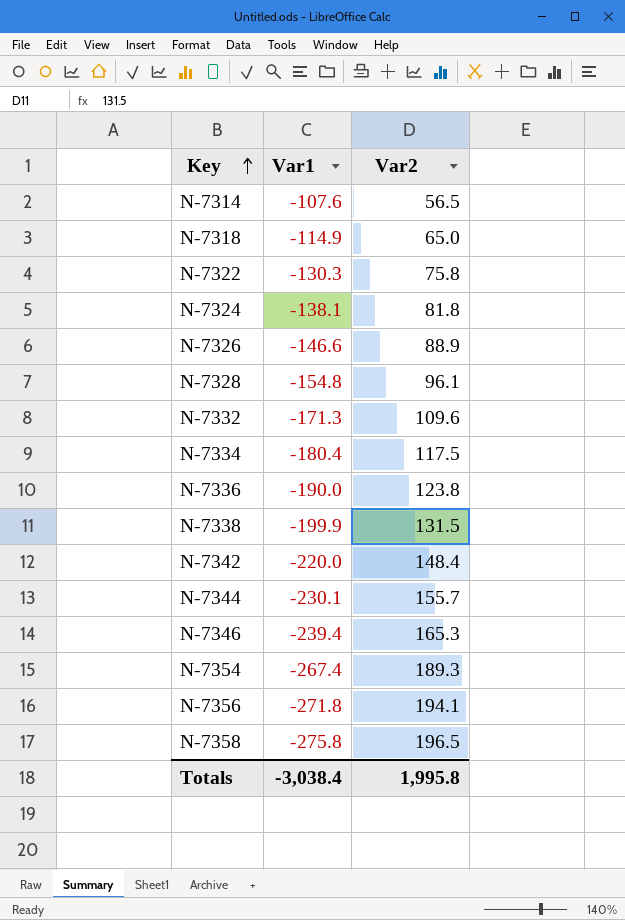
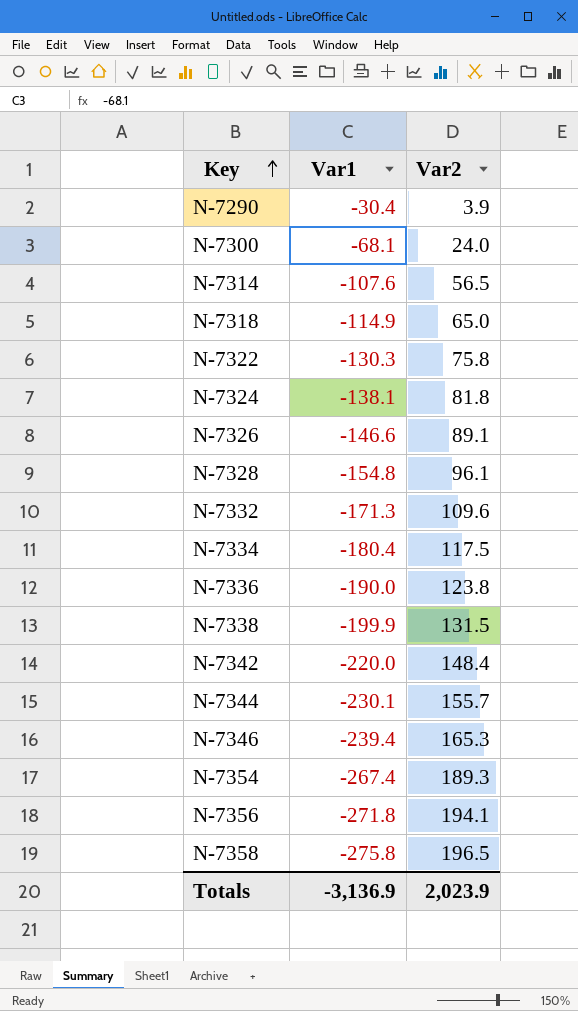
row N-7290: none -> -30.4 | 3.9
row N-7300: none -> -68.1 | 24.0
N-7326 | Var2: 88.9 -> 89.1
Totals | Var1: -3,038.4 -> -3,136.9
Totals | Var2: 1,995.8 -> 2,023.9

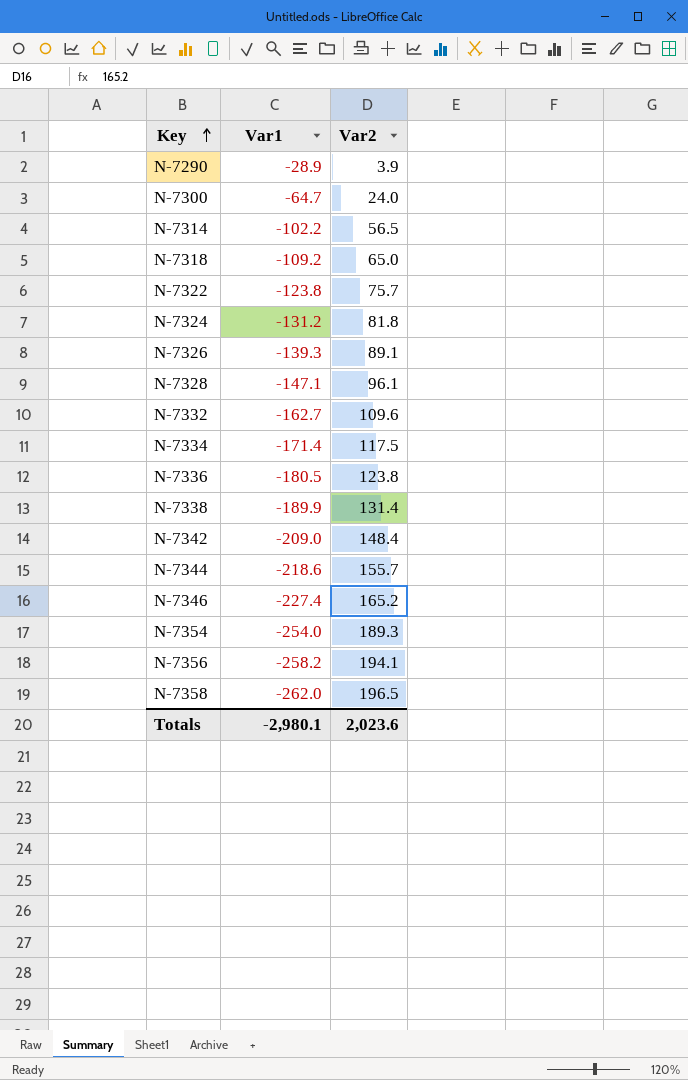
N-7290 | Var1: -30.4 -> -28.9
N-7300 | Var1: -68.1 -> -64.7
N-7314 | Var1: -107.6 -> -102.2
N-7318 | Var1: -114.9 -> -109.2
N-7322 | Var1: -130.3 -> -123.8
N-7322 | Var2: 75.8 -> 75.7
N-7324 | Var1: -138.1 -> -131.2
N-7326 | Var1: -146.6 -> -139.3
N-7328 | Var1: -154.8 -> -147.1
N-7332 | Var1: -171.3 -> -162.7
N-7334 | Var1: -180.4 -> -171.4
N-7336 | Var1: -190.0 -> -180.5
N-7338 | Var1: -199.9 -> -189.9
N-7338 | Var2: 131.5 -> 131.4
N-7342 | Var1: -220.0 -> -209.0
N-7344 | Var1: -230.1 -> -218.6
N-7346 | Var1: -239.4 -> -227.4
N-7346 | Var2: 165.3 -> 165.2
N-7354 | Var1: -267.4 -> -254.0
N-7356 | Var1: -271.8 -> -258.2
N-7358 | Var1: -275.8 -> -262.0
Totals | Var1: -3,136.9 -> -2,980.1
Totals | Var2: 2,023.9 -> 2,023.6

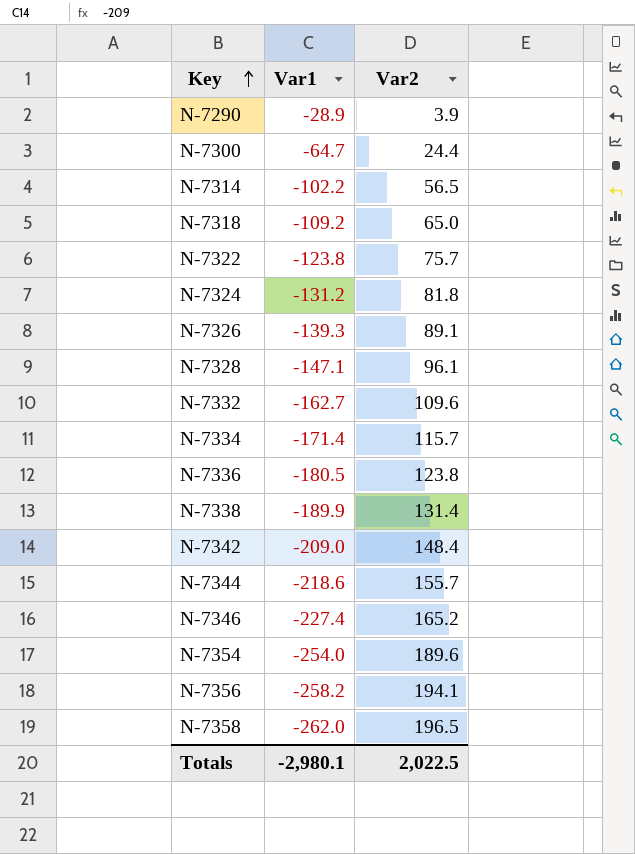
N-7300 | Var2: 24.0 -> 24.4
N-7334 | Var2: 117.5 -> 115.7
N-7354 | Var2: 189.3 -> 189.6
Totals | Var2: 2,023.6 -> 2,022.5

